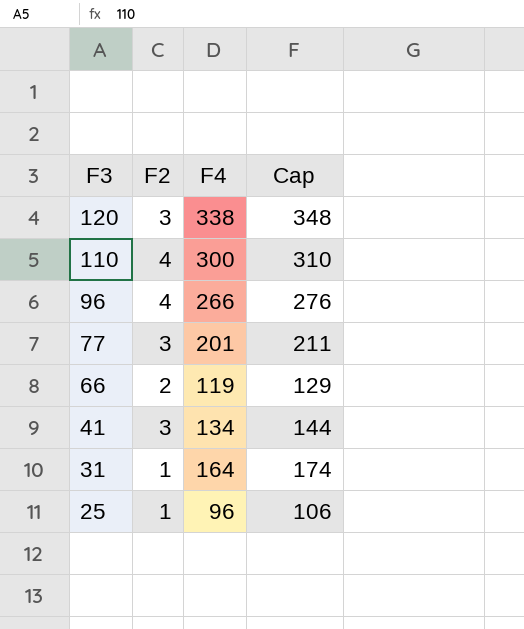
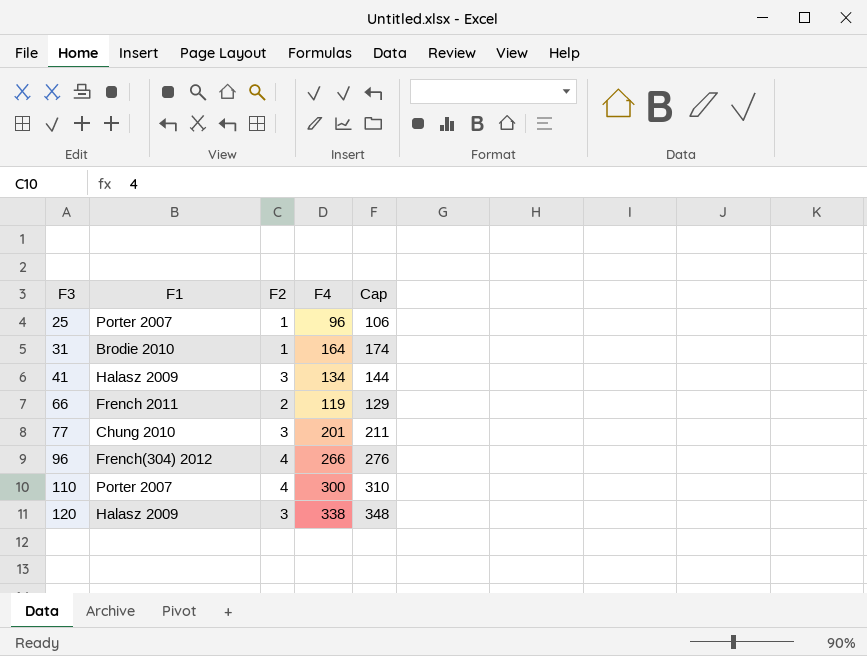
row order: F3 descending -> F3 ascending
column F1 | position: none -> 2

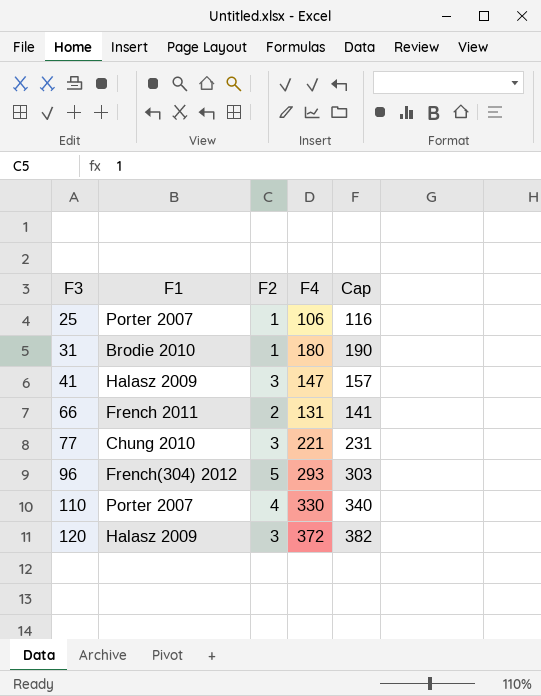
25 | F4: 96 -> 106
25 | Cap: 106 -> 116
31 | F4: 164 -> 180
31 | Cap: 174 -> 190
41 | F4: 134 -> 147
41 | Cap: 144 -> 157
66 | F4: 119 -> 131
66 | Cap: 129 -> 141
77 | F4: 201 -> 221
77 | Cap: 211 -> 231
96 | F2: 4 -> 5
96 | F4: 266 -> 293
96 | Cap: 276 -> 303
110 | F4: 300 -> 330
110 | Cap: 310 -> 340
120 | F4: 338 -> 372
120 | Cap: 348 -> 382

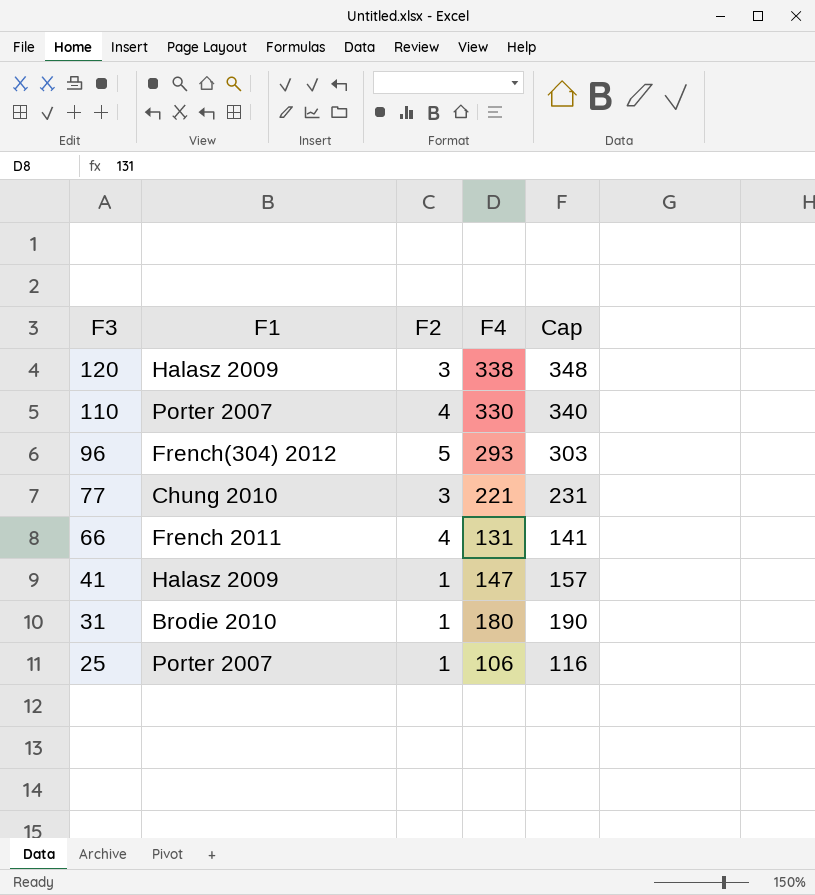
row order: F3 ascending -> F3 descending
120 | F4: 372 -> 338
120 | Cap: 382 -> 348
66 | F2: 2 -> 4
41 | F2: 3 -> 1

